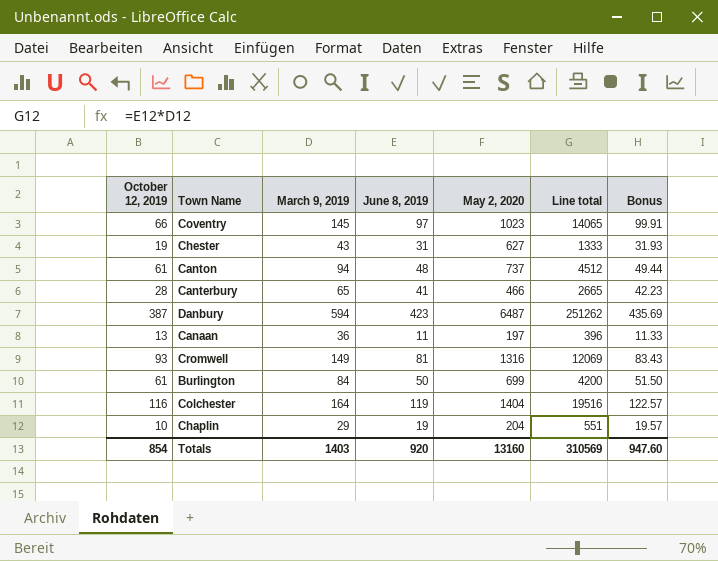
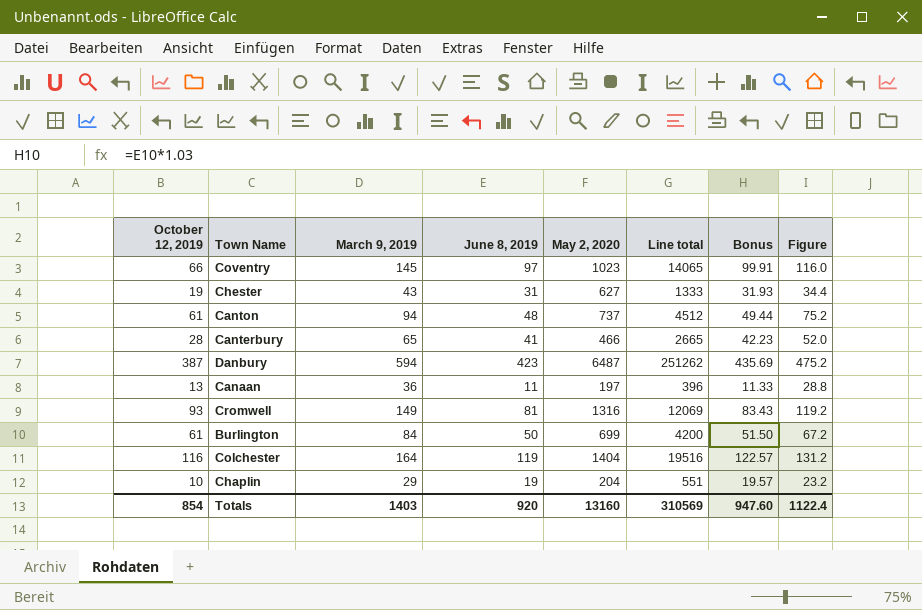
column Figure | formula: none -> [March 9, 2019] * 0.8

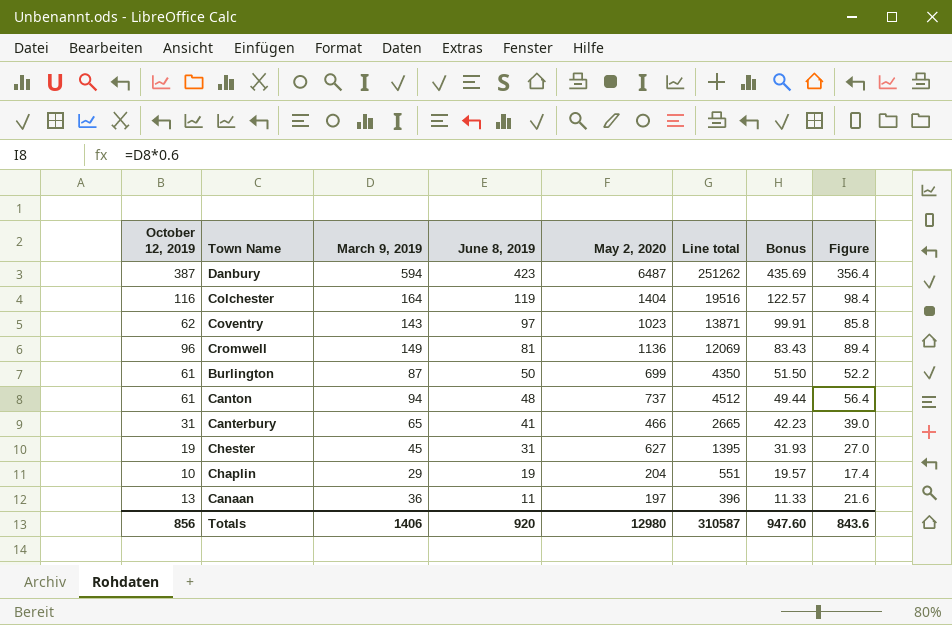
row order: none -> June 8, 2019 descending
column Figure | formula: [March 9, 2019] * 0.8 -> [March 9, 2019] * 0.6
Coventry | October 12, 2019: 66 -> 62
Coventry | March 9, 2019: 145 -> 143
Coventry | Line total: 14065 -> 13871
Cromwell | October 12, 2019: 93 -> 96
Cromwell | May 2, 2020: 1316 -> 1136
Burlington | March 9, 2019: 84 -> 87
Burlington | Line total: 4200 -> 4350
Canterbury | October 12, 2019: 28 -> 31
Chester | March 9, 2019: 43 -> 45
Chester | Line total: 1333 -> 1395
Totals | October 12, 2019: 854 -> 856
Totals | March 9, 2019: 1403 -> 1406
Totals | May 2, 2020: 13160 -> 12980
Totals | Line total: 310569 -> 310587
Totals | Figure: 1122.4 -> 843.6

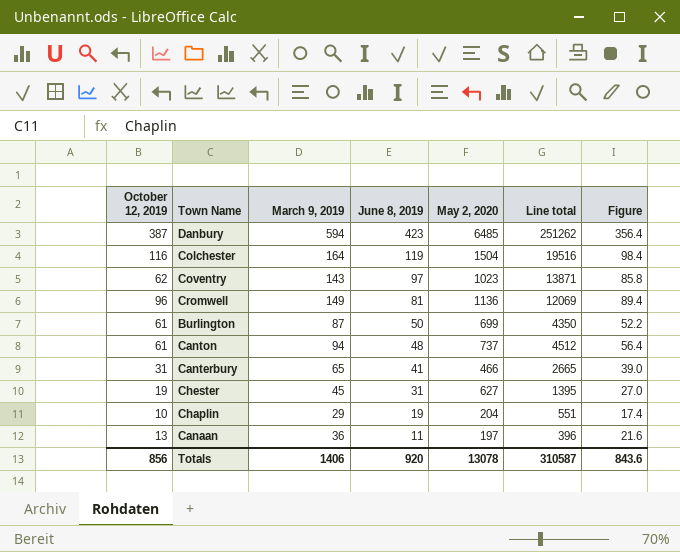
column Bonus | formula: [June 8, 2019] * 1.03 -> none
Danbury | May 2, 2020: 6487 -> 6485
Colchester | May 2, 2020: 1404 -> 1504
Totals | May 2, 2020: 12980 -> 13078

